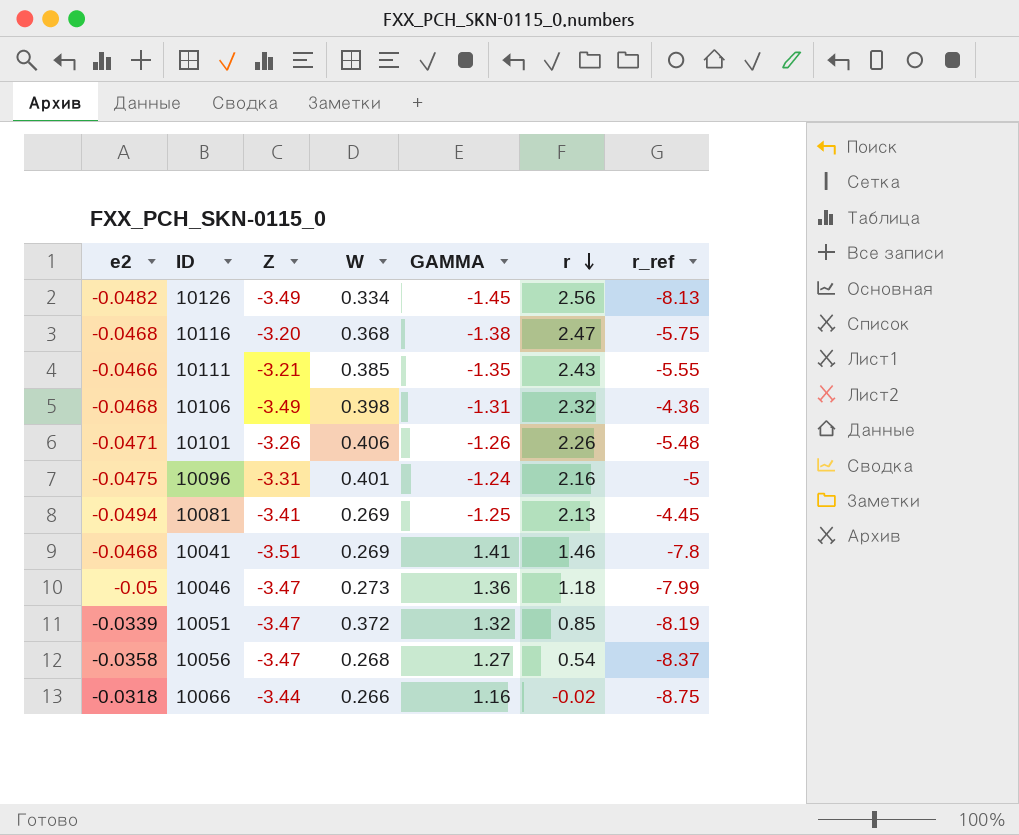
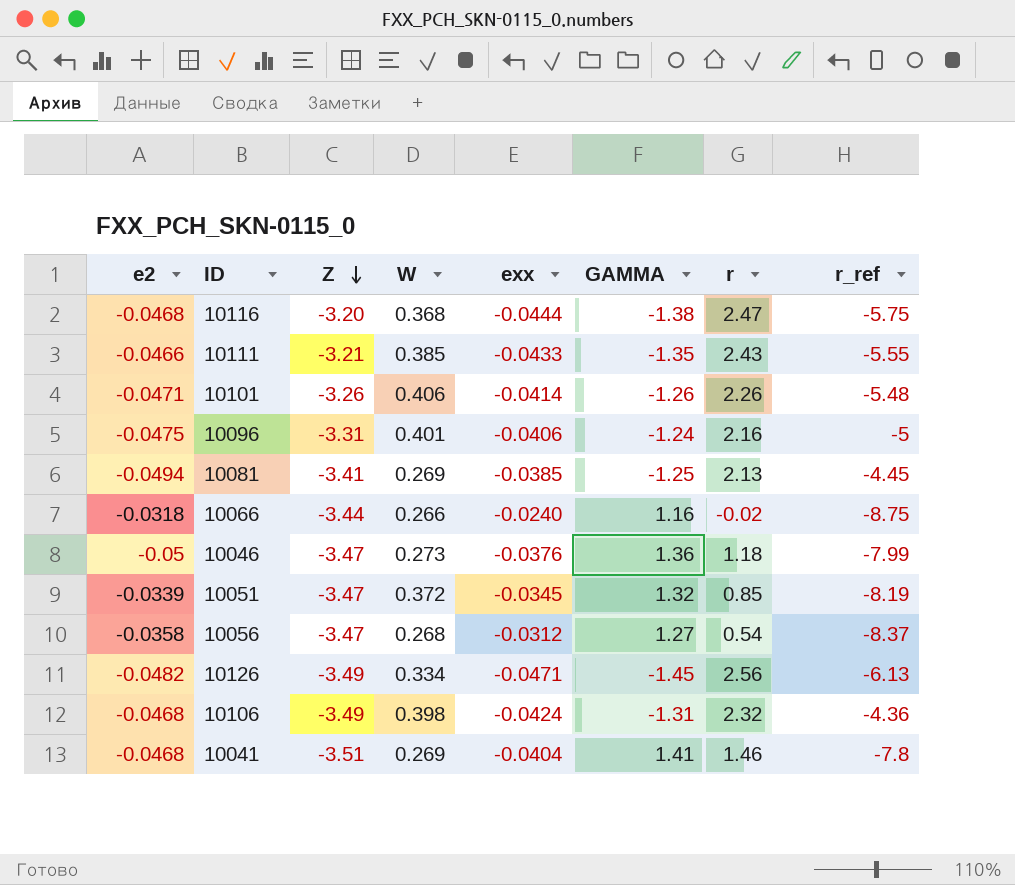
row order: r descending -> Z descending
column exx | position: none -> 5
10126 | r_ref: -8.13 -> -6.13

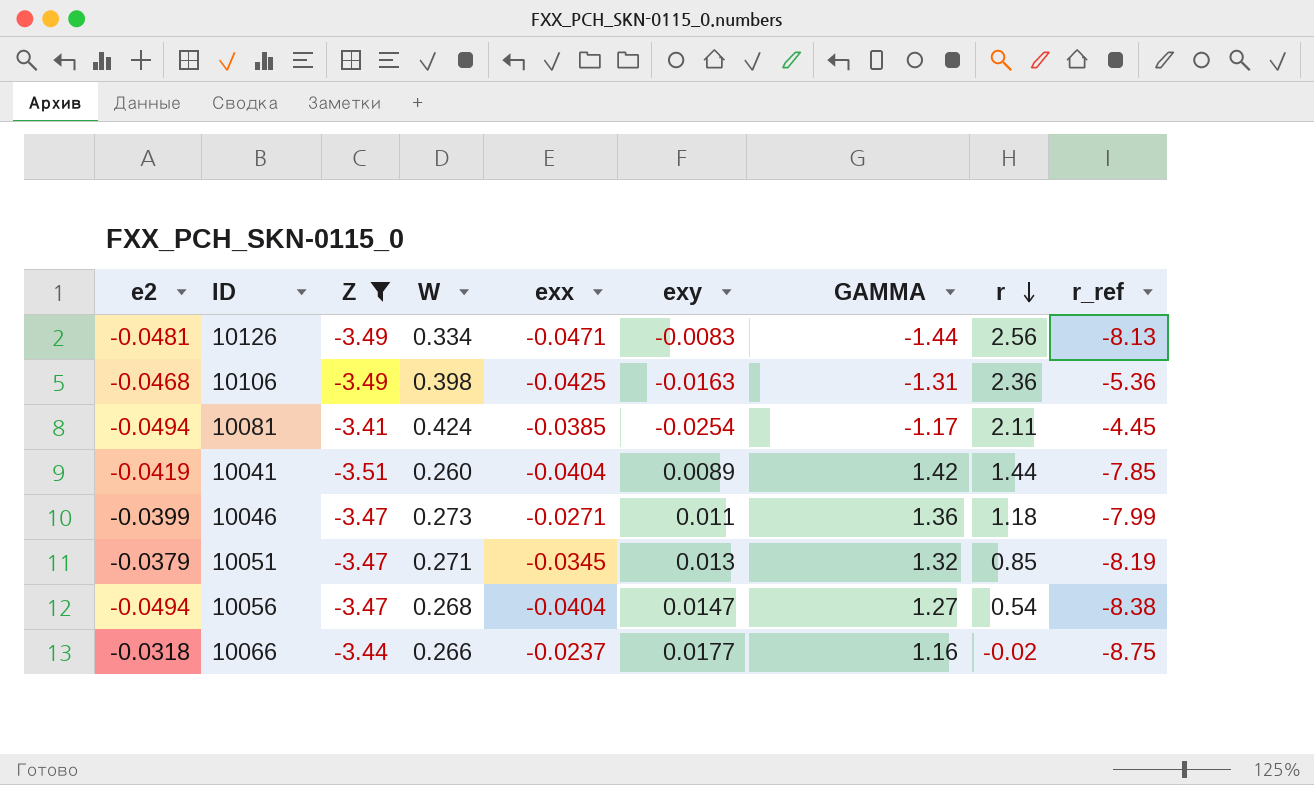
filter: none -> Z <= -3.41
row order: Z descending -> r descending
column exy | position: none -> 6
10126 | e2: -0.0482 -> -0.0481
10126 | GAMMA: -1.45 -> -1.44
10126 | r_ref: -6.13 -> -8.13
10106 | exx: -0.0424 -> -0.0425
10106 | r: 2.32 -> 2.36
10106 | r_ref: -4.36 -> -5.36
10081 | W: 0.269 -> 0.424
10081 | GAMMA: -1.25 -> -1.17
10081 | r: 2.13 -> 2.11
10041 | e2: -0.0468 -> -0.0419
10041 | W: 0.269 -> 0.260
10041 | GAMMA: 1.41 -> 1.42
10041 | r: 1.46 -> 1.44
10041 | r_ref: -7.8 -> -7.85
10046 | e2: -0.05 -> -0.0399
10046 | exx: -0.0376 -> -0.0271
10051 | e2: -0.0339 -> -0.0379
10051 | W: 0.372 -> 0.271
10056 | e2: -0.0358 -> -0.0494
10056 | exx: -0.0312 -> -0.0404
10056 | r_ref: -8.37 -> -8.38
10066 | exx: -0.0240 -> -0.0237

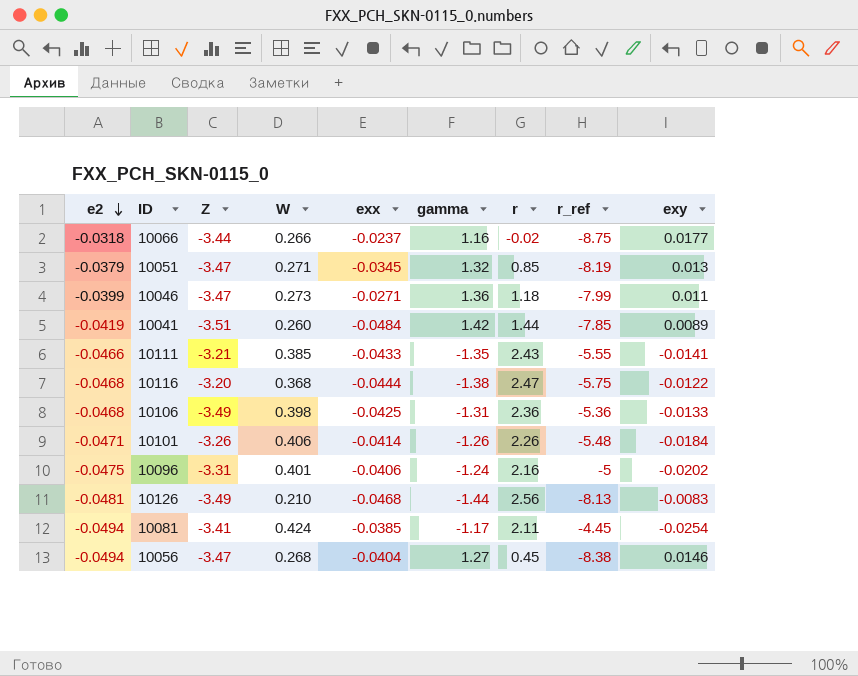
filter: Z <= -3.41 -> none
row order: r descending -> e2 descending
column name: GAMMA -> gamma
column exy | position: 6 -> 9
10041 | exx: -0.0404 -> -0.0484
10106 | exy: -0.0163 -> -0.0133
10126 | W: 0.334 -> 0.210
10126 | exx: -0.0471 -> -0.0468
10056 | r: 0.54 -> 0.45
10056 | exy: 0.0147 -> 0.0146

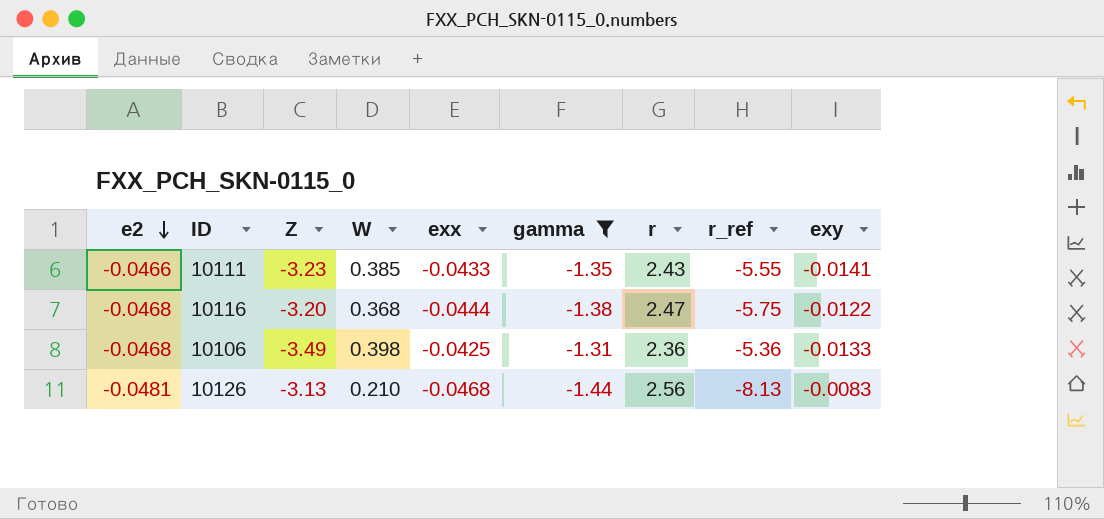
filter: none -> gamma <= -1.31
10111 | Z: -3.21 -> -3.23
10126 | Z: -3.49 -> -3.13

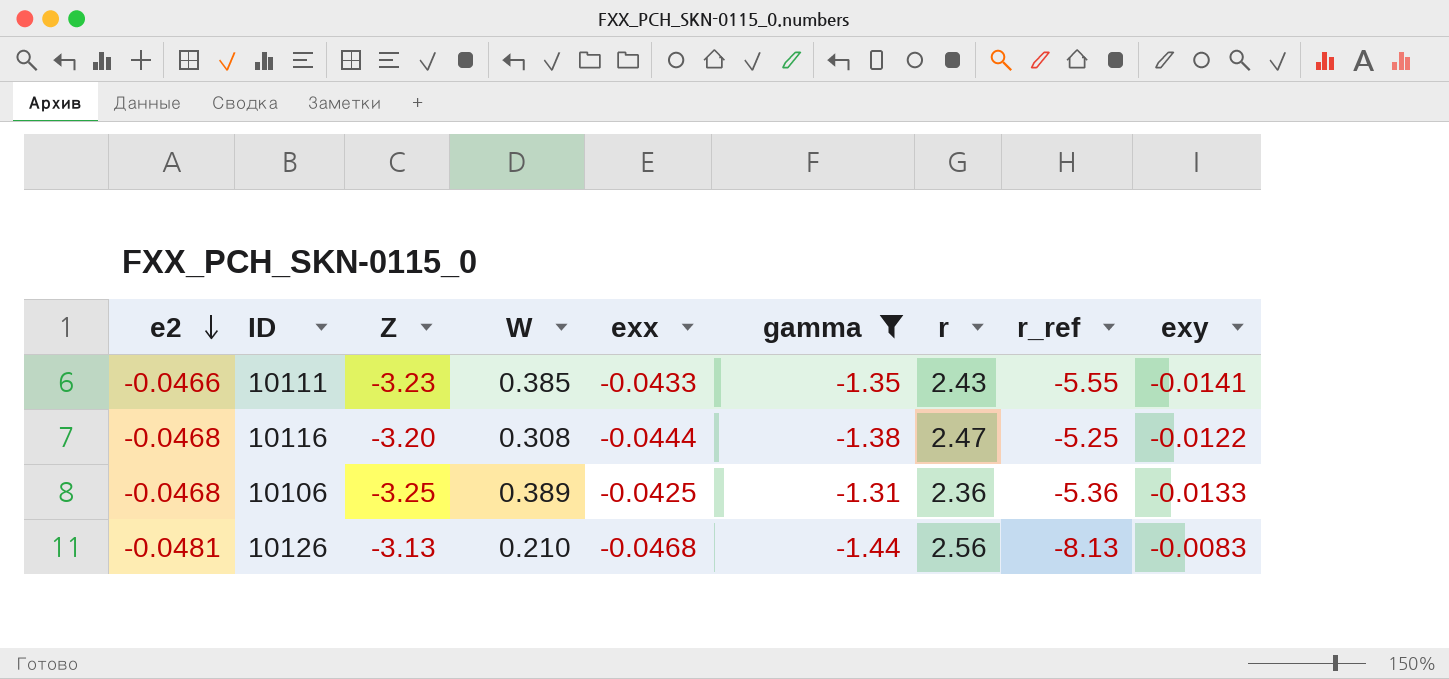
10116 | W: 0.368 -> 0.308
10116 | r_ref: -5.75 -> -5.25
10106 | Z: -3.49 -> -3.25
10106 | W: 0.398 -> 0.389

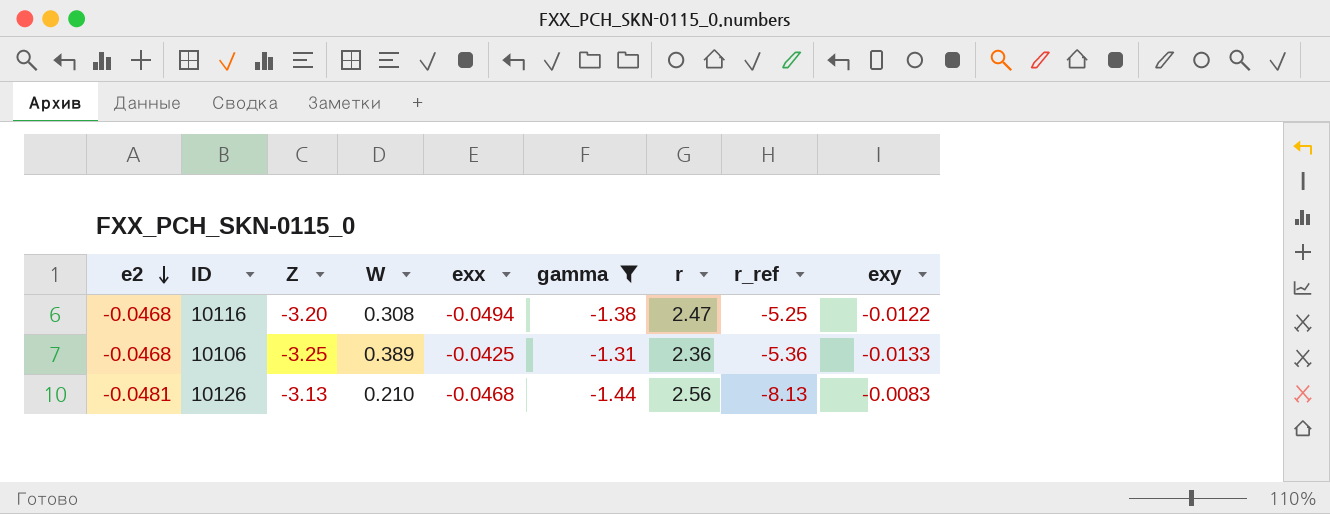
row 10111: -0.0466 | -3.23 | 0.385 | -0.0433 | -1.35 | 2.43 | -5.55 | -0.0141 -> none
10116 | exx: -0.0444 -> -0.0494

